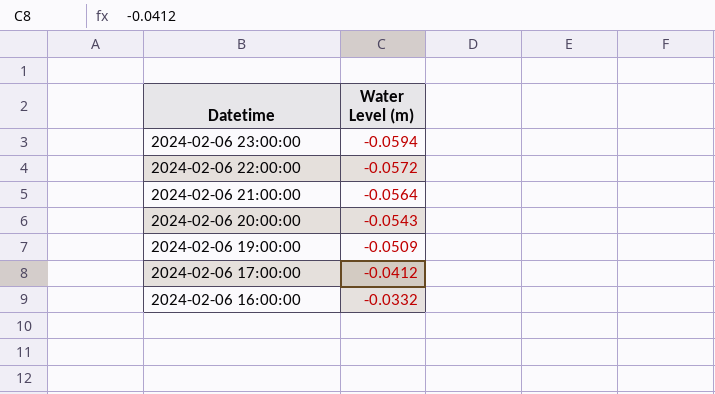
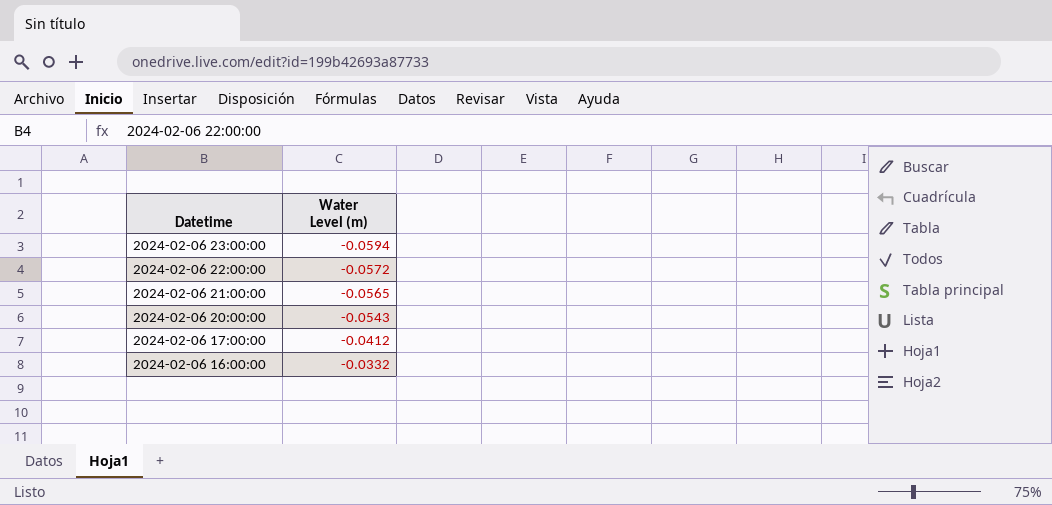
row 2024-02-06 19:00:00: -0.0509 -> none
2024-02-06 21:00:00 | Water Level (m): -0.0564 -> -0.0565

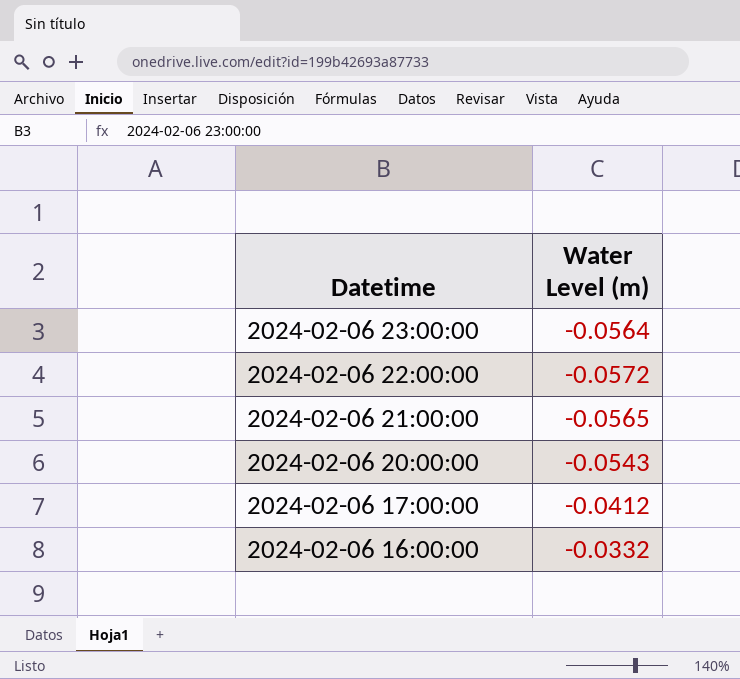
2024-02-06 23:00:00 | Water Level (m): -0.0594 -> -0.0564

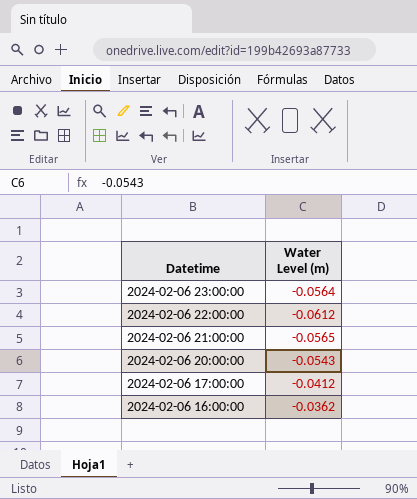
2024-02-06 22:00:00 | Water Level (m): -0.0572 -> -0.0612
2024-02-06 16:00:00 | Water Level (m): -0.0332 -> -0.0362

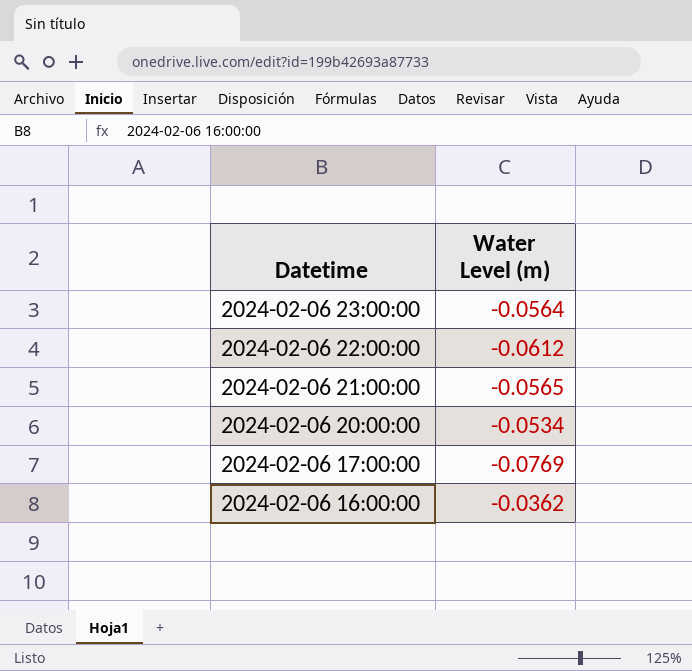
2024-02-06 20:00:00 | Water Level (m): -0.0543 -> -0.0534
2024-02-06 17:00:00 | Water Level (m): -0.0412 -> -0.0769

